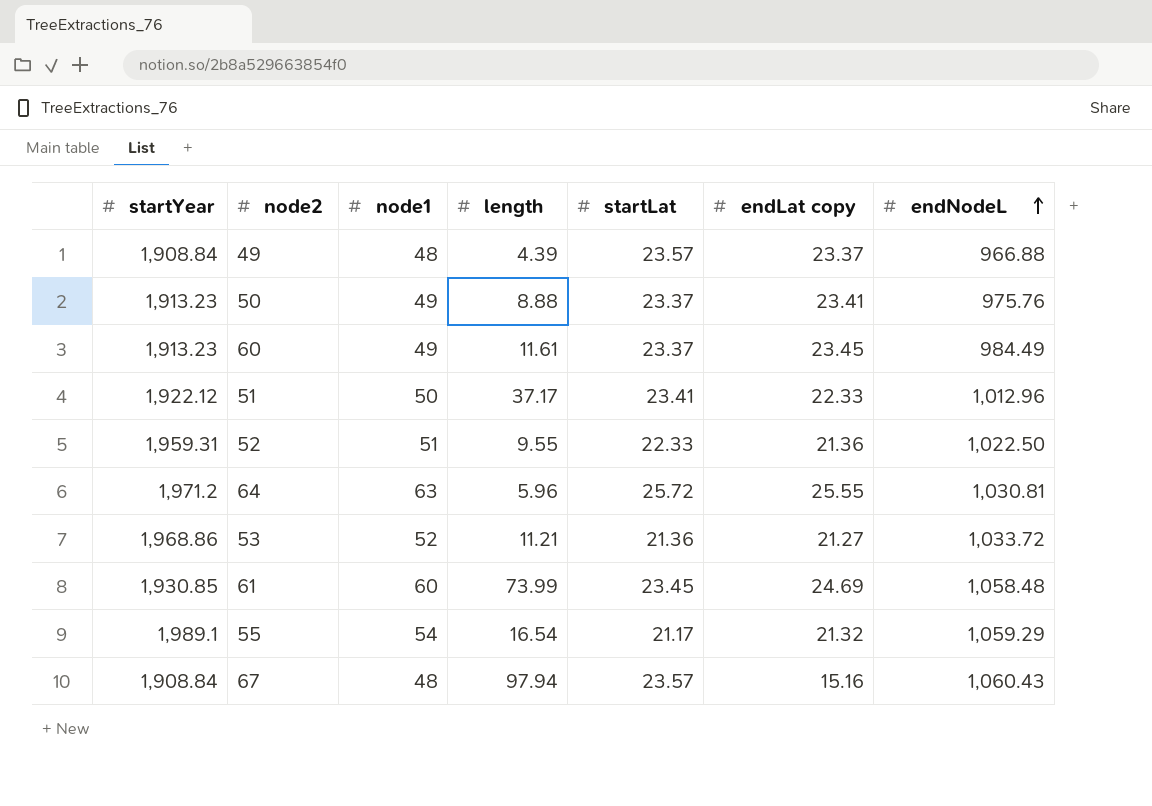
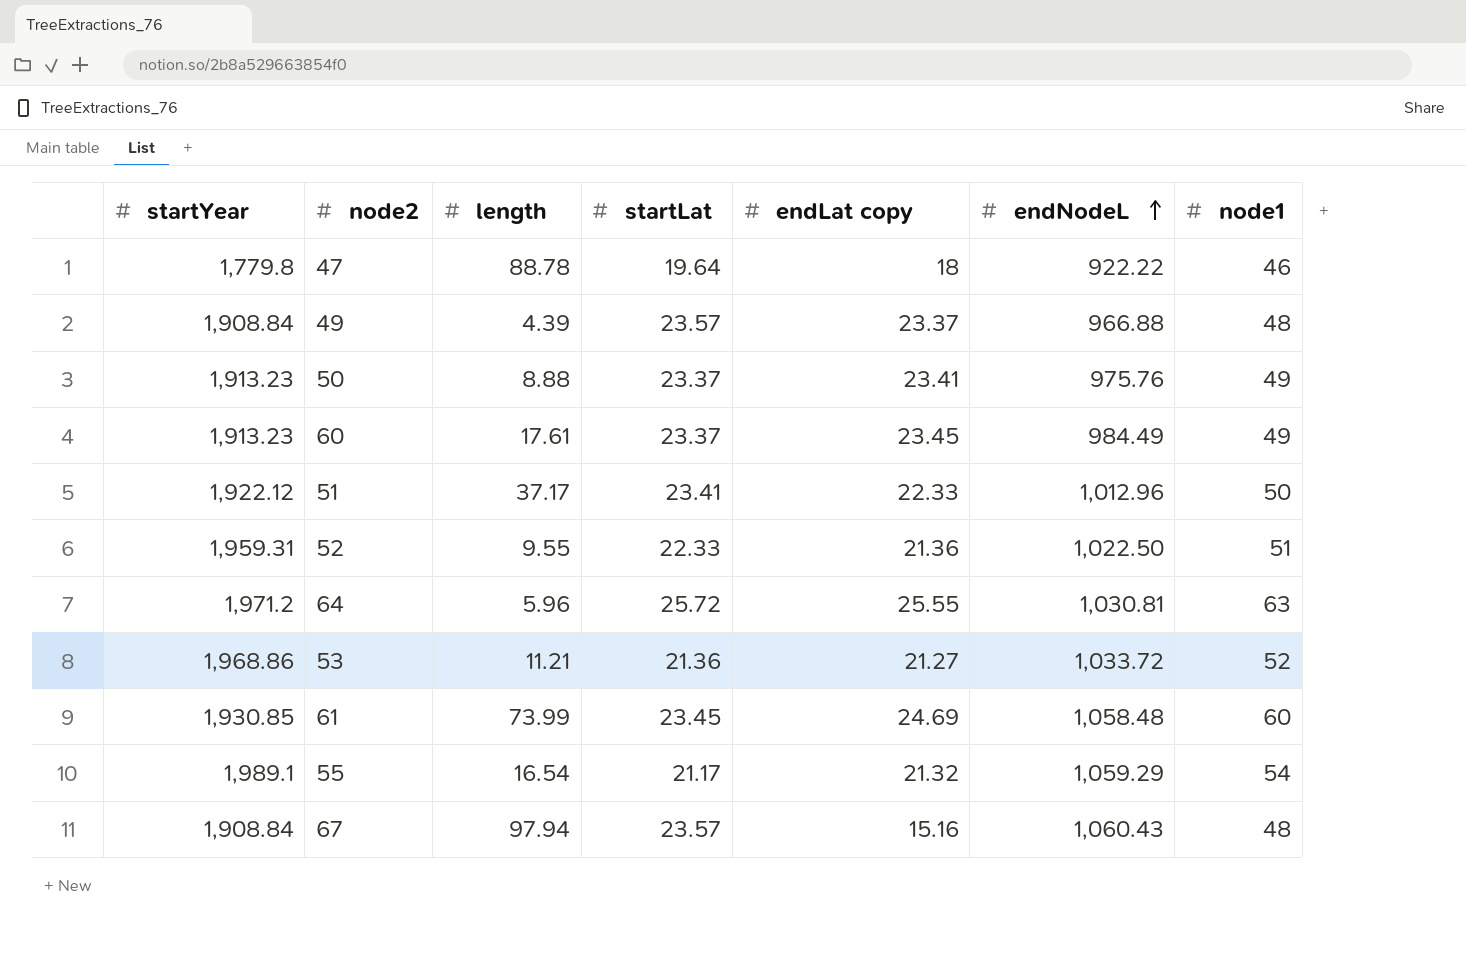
column node1 | position: 3 -> 7
row 47: none -> 1,779.8 | 88.78 | 19.64 | 18 | 922.22 | 46
60 | length: 11.61 -> 17.61

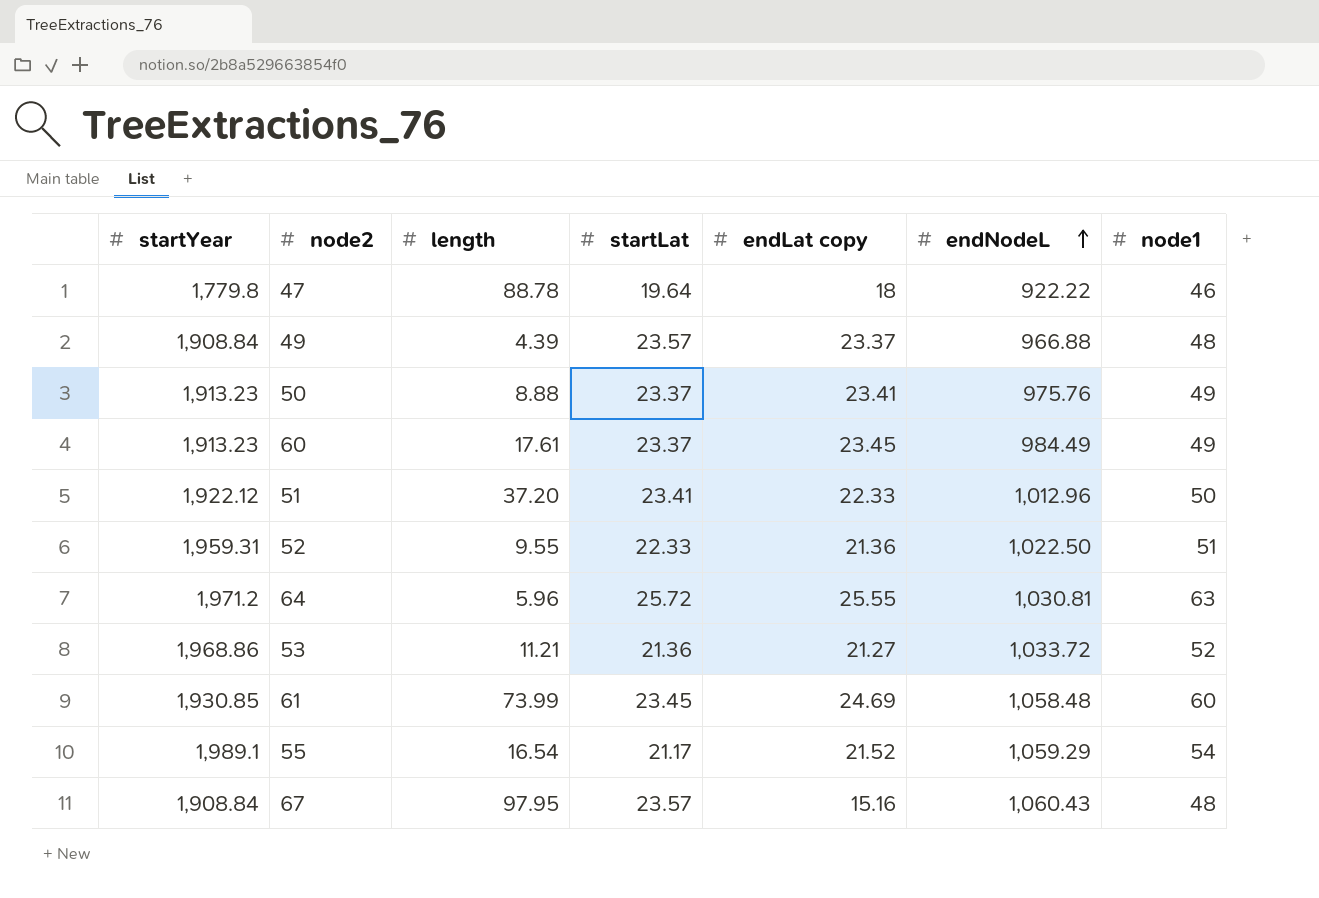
51 | length: 37.17 -> 37.20
55 | endLat copy: 21.32 -> 21.52
67 | length: 97.94 -> 97.95

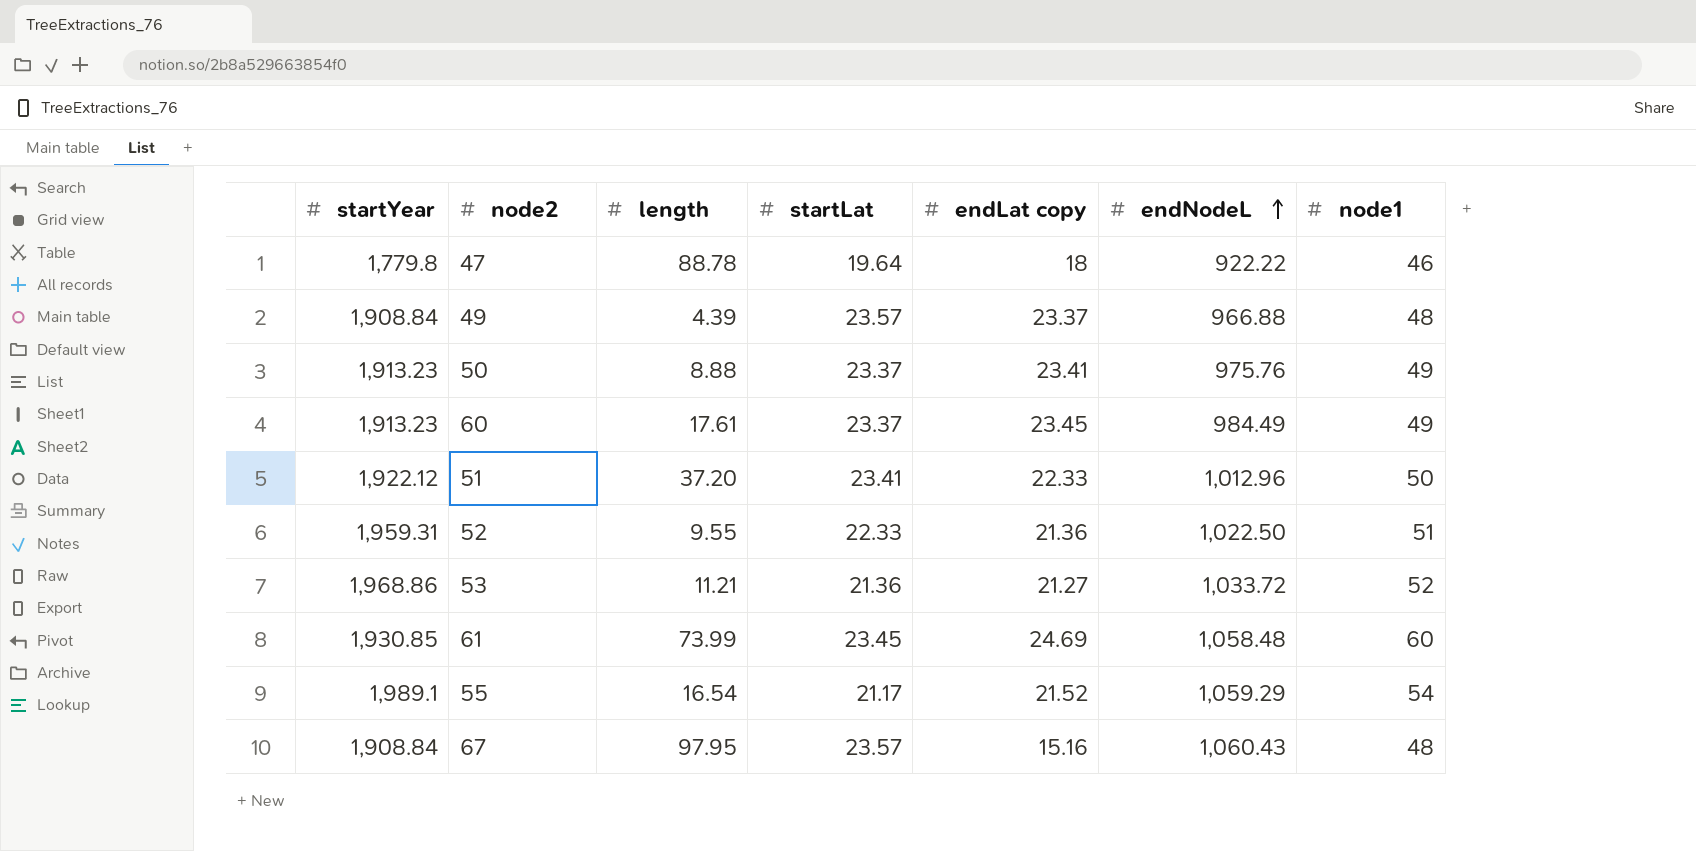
row 64: 1,971.2 | 5.96 | 25.72 | 25.55 | 1,030.81 | 63 -> none

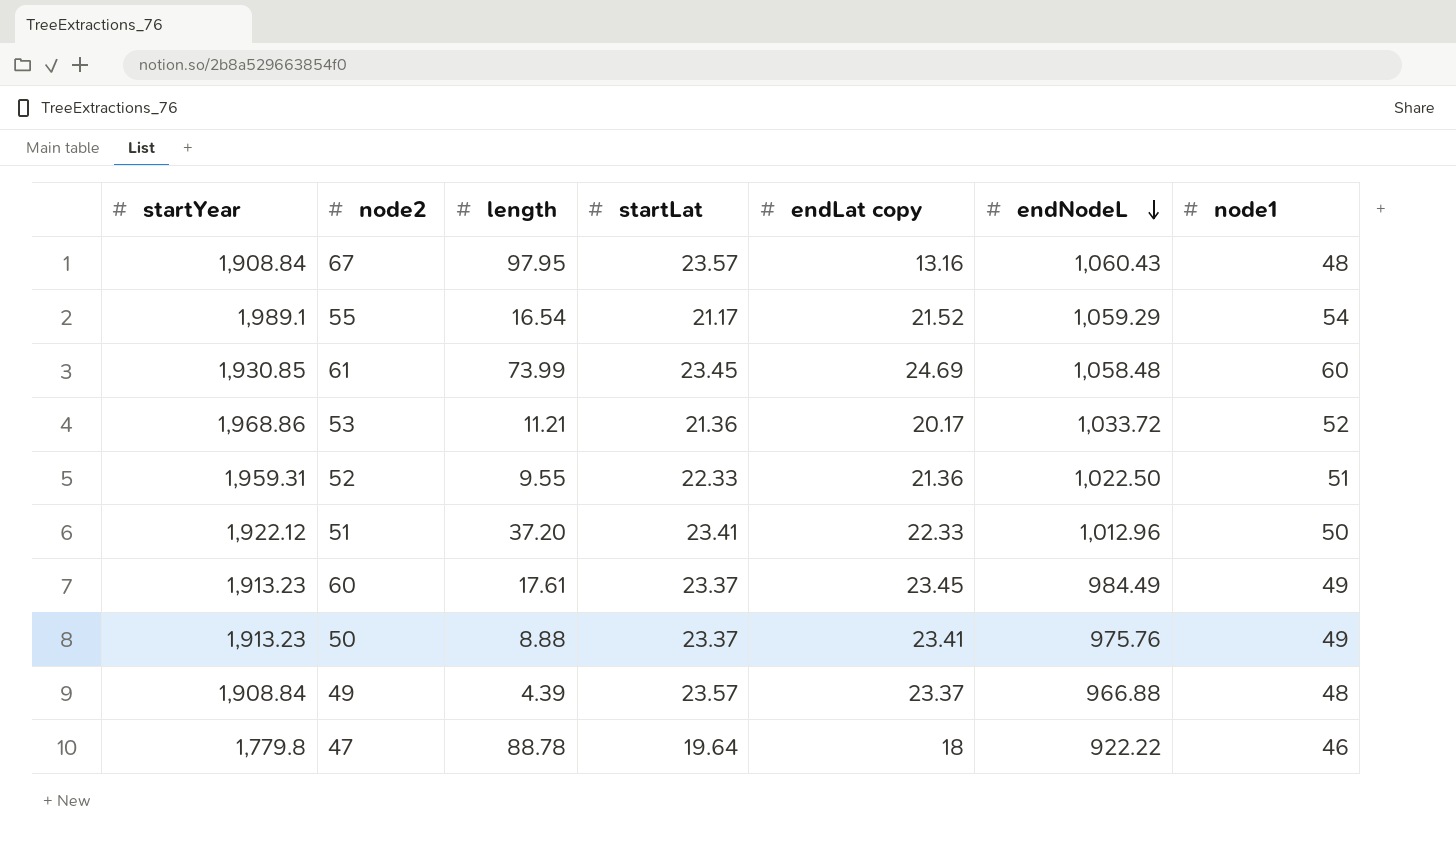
row order: endNodeL ascending -> endNodeL descending
67 | endLat copy: 15.16 -> 13.16
53 | endLat copy: 21.27 -> 20.17

